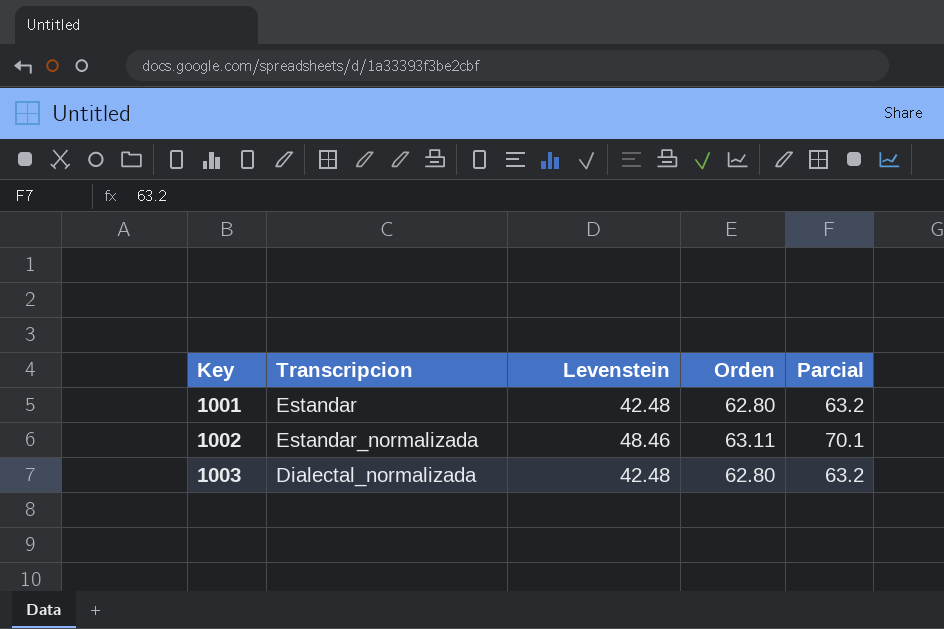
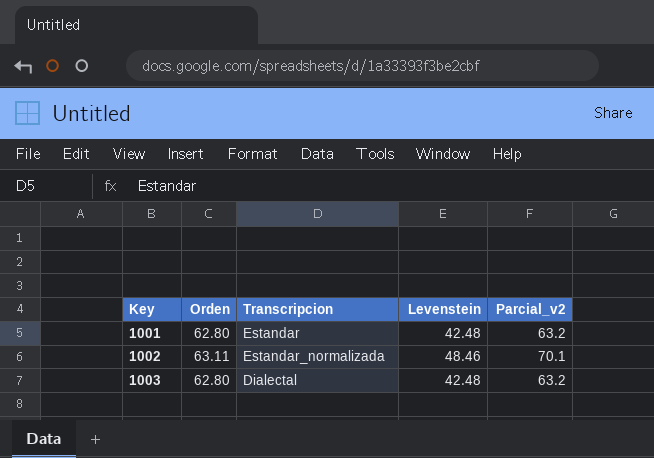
column Orden | position: 4 -> 2
column name: Parcial -> Parcial_v2
1003 | Transcripcion: Dialectal_normalizada -> Dialectal

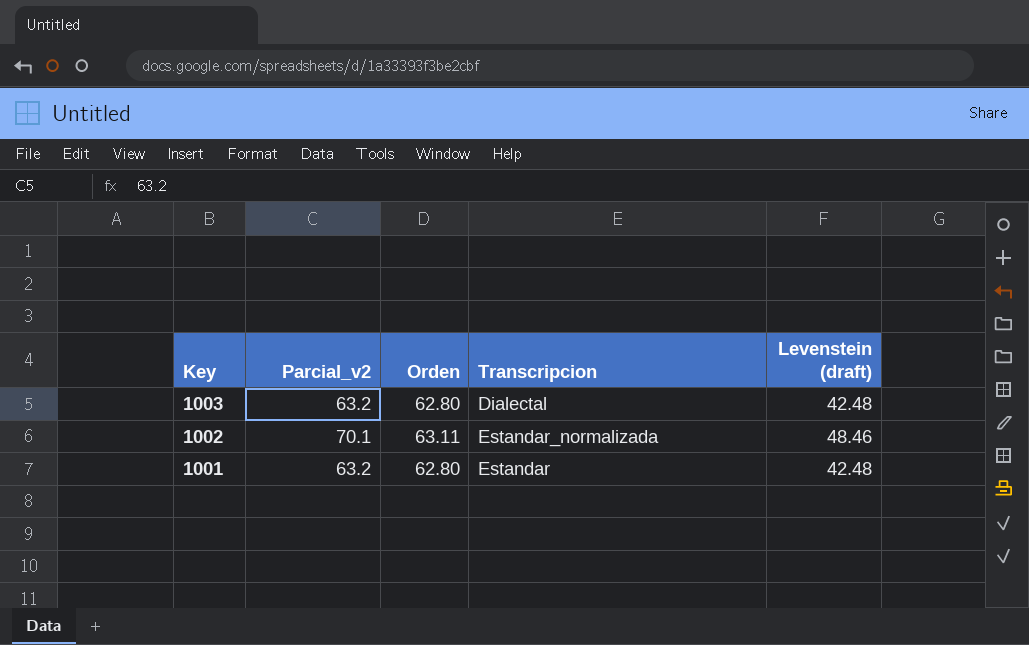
row order: Key ascending -> Key descending
column Parcial_v2 | position: 5 -> 2
column name: Levenstein -> Levenstein (draft)

